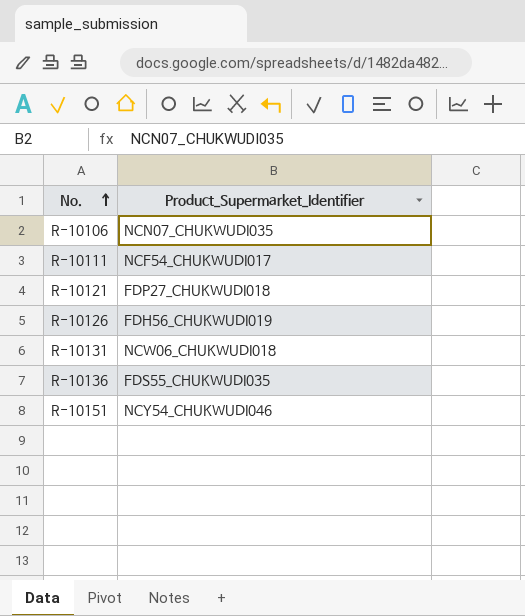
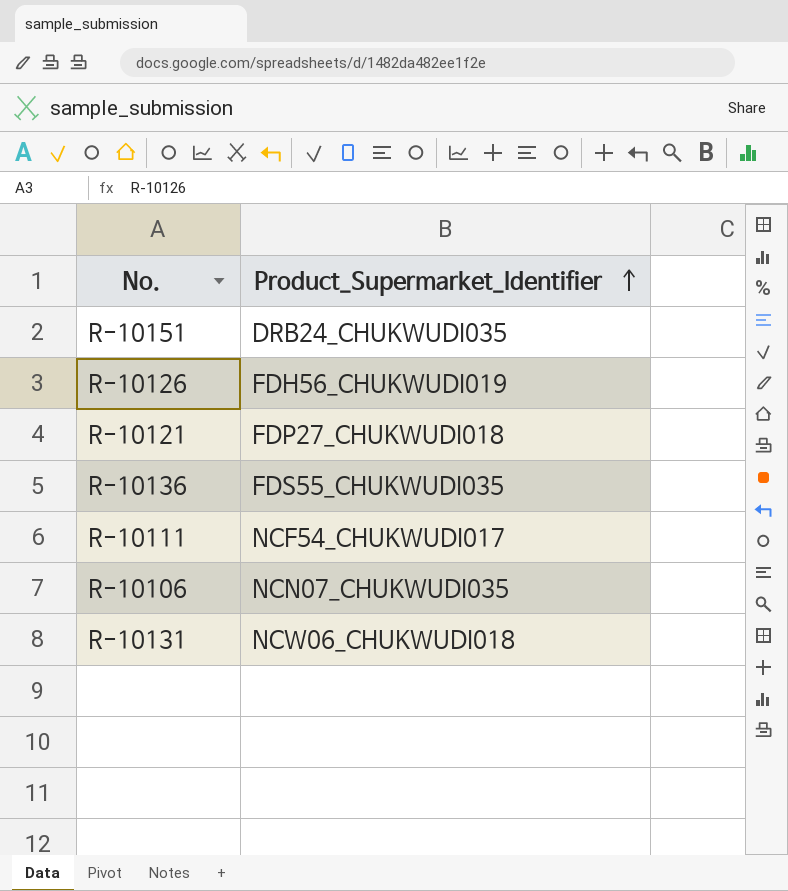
row order: No. ascending -> Product_Supermarket_Identifier ascending
R-10151 | Product_Supermarket_Identifier: NCY54_CHUKWUDI046 -> DRB24_CHUKWUDI035

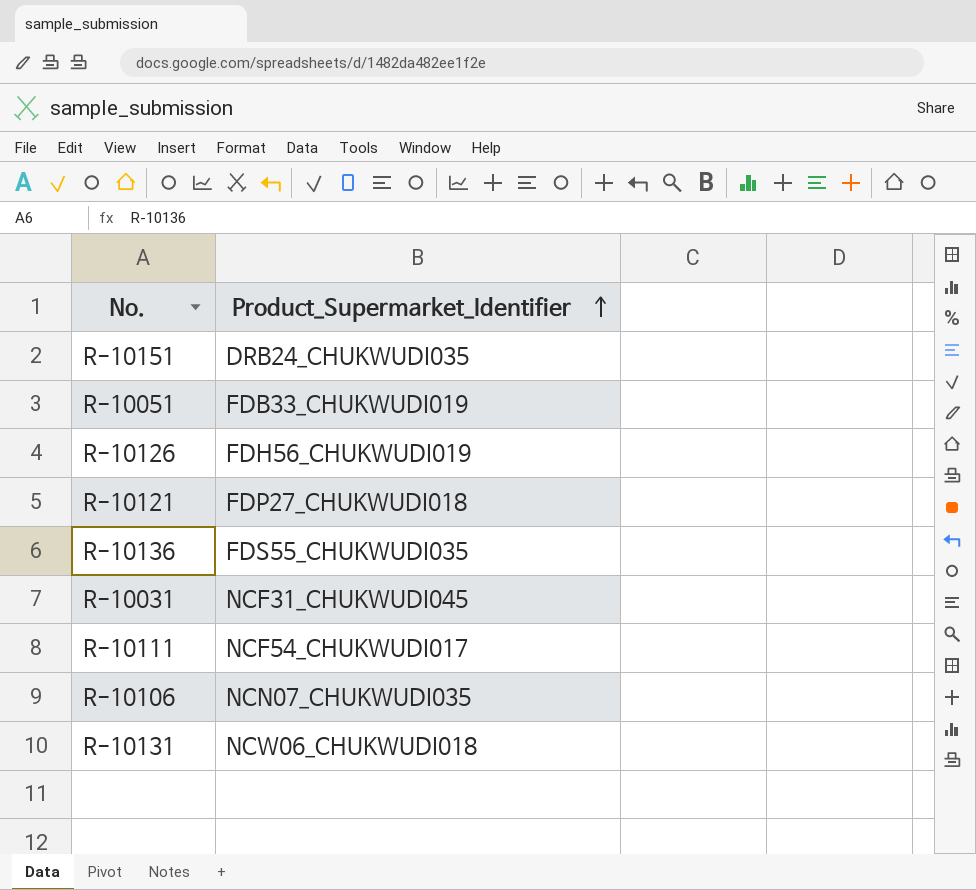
row R-10051: none -> FDB33_CHUKWUDI019
row R-10031: none -> NCF31_CHUKWUDI045

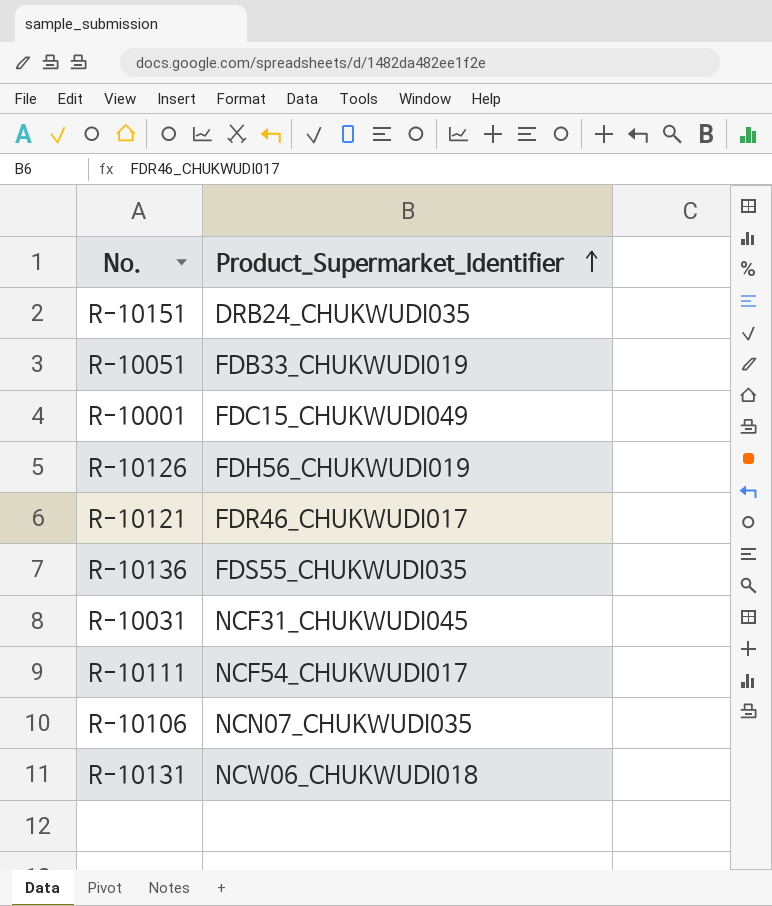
row R-10001: none -> FDC15_CHUKWUDI049
R-10121 | Product_Supermarket_Identifier: FDP27_CHUKWUDI018 -> FDR46_CHUKWUDI017

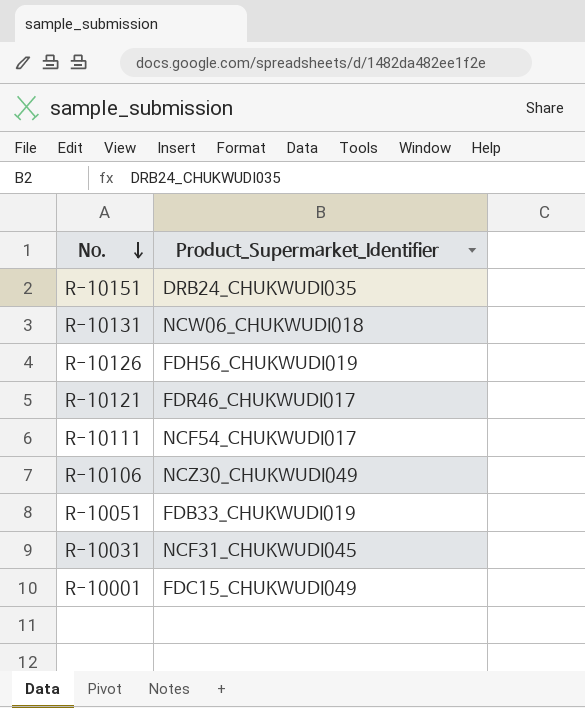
row order: Product_Supermarket_Identifier ascending -> No. descending
row R-10136: FDS55_CHUKWUDI035 -> none
R-10106 | Product_Supermarket_Identifier: NCN07_CHUKWUDI035 -> NCZ30_CHUKWUDI049

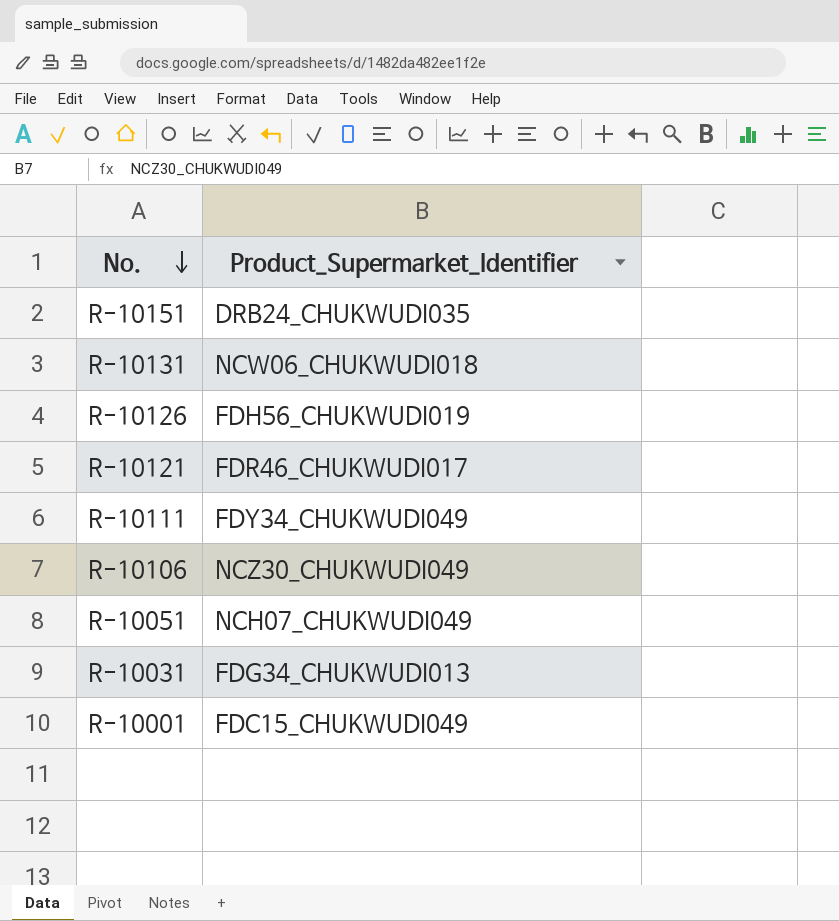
R-10111 | Product_Supermarket_Identifier: NCF54_CHUKWUDI017 -> FDY34_CHUKWUDI049
R-10051 | Product_Supermarket_Identifier: FDB33_CHUKWUDI019 -> NCH07_CHUKWUDI049
R-10031 | Product_Supermarket_Identifier: NCF31_CHUKWUDI045 -> FDG34_CHUKWUDI013

